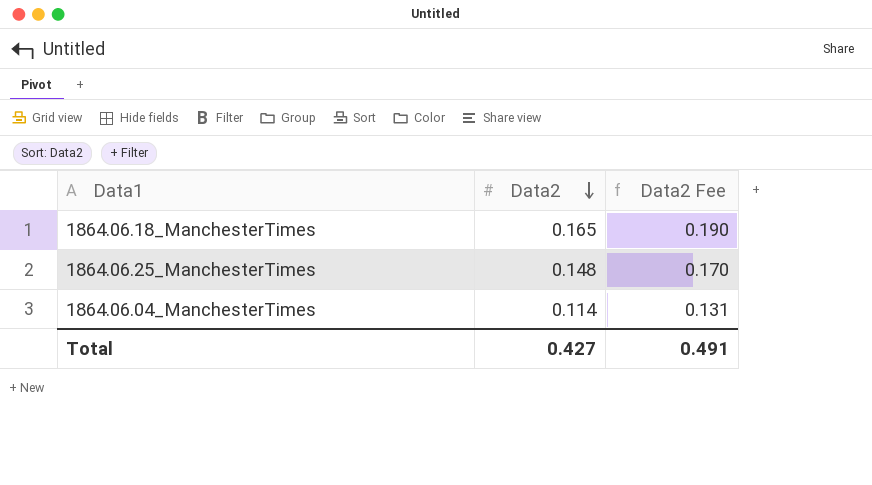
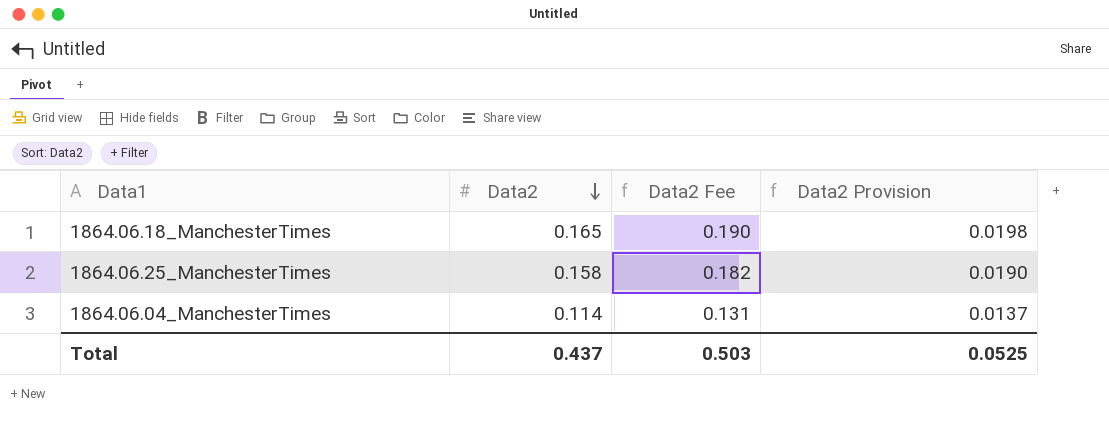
column Data2 Provision | formula: none -> [Data2] * 0.12
1864.06.25_ManchesterTimes | Data2: 0.148 -> 0.158
1864.06.25_ManchesterTimes | Data2 Fee: 0.170 -> 0.182
Total | Data2: 0.427 -> 0.437
Total | Data2 Fee: 0.491 -> 0.503

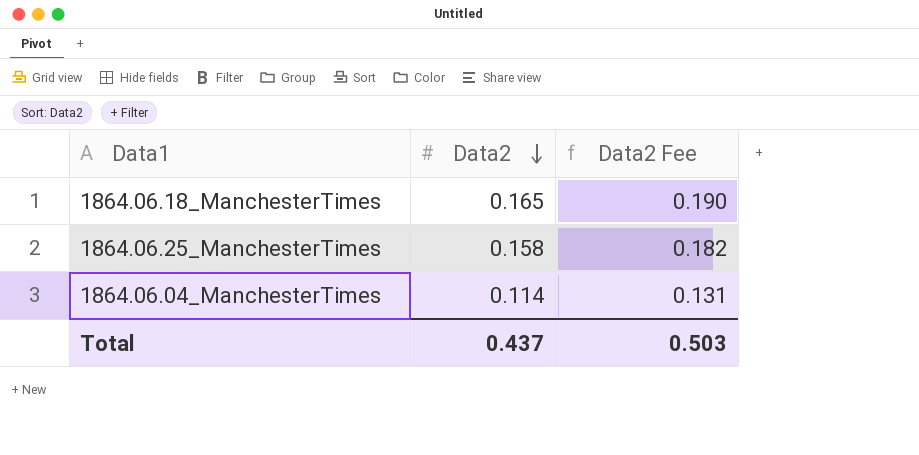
column Data2 Provision | formula: [Data2] * 0.12 -> none

